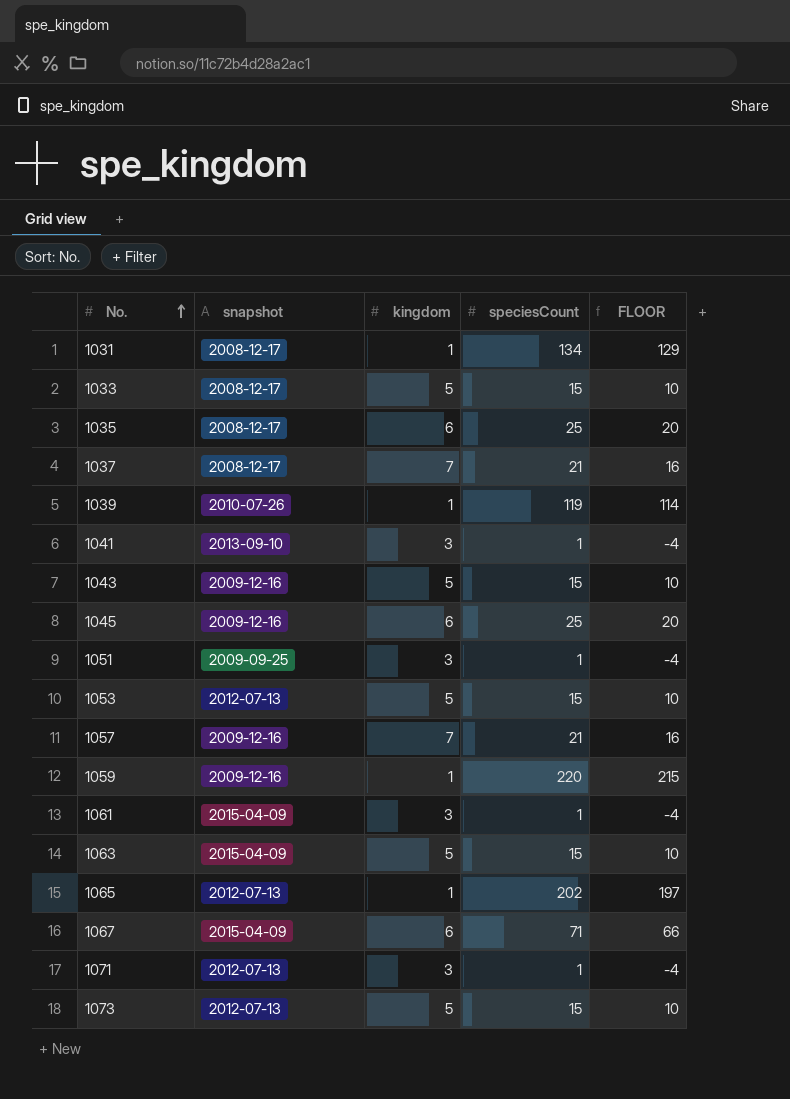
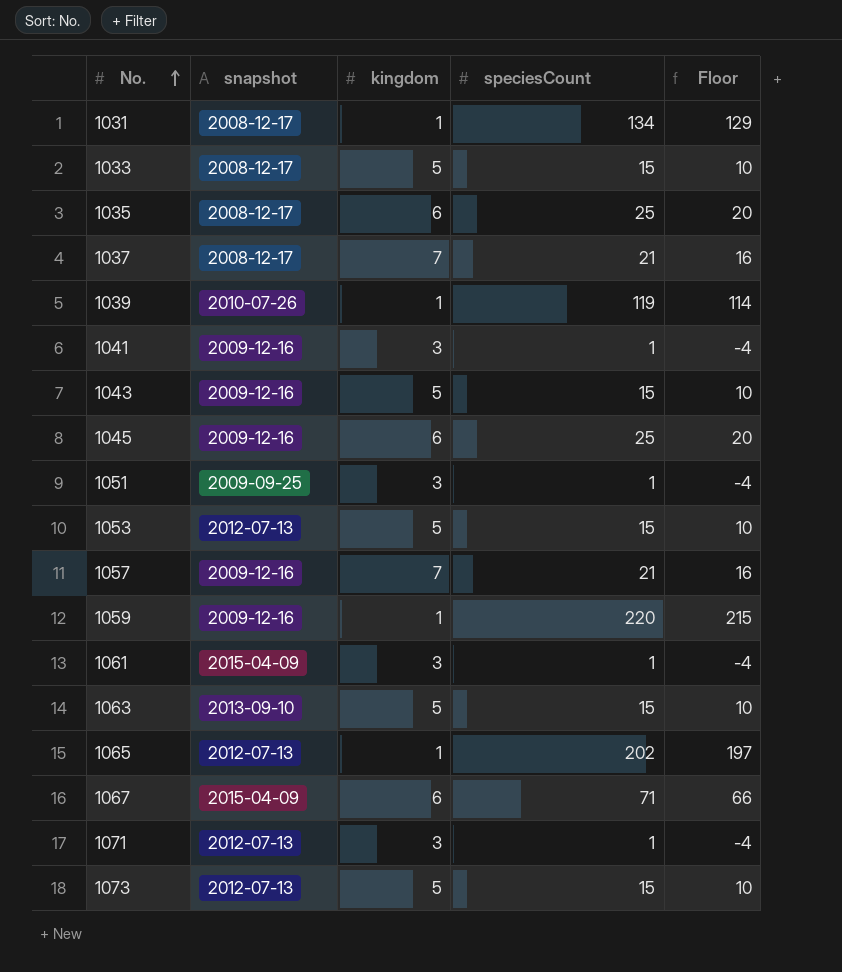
column name: FLOOR -> Floor
1041 | snapshot: 2013-09-10 -> 2009-12-16
1063 | snapshot: 2015-04-09 -> 2013-09-10

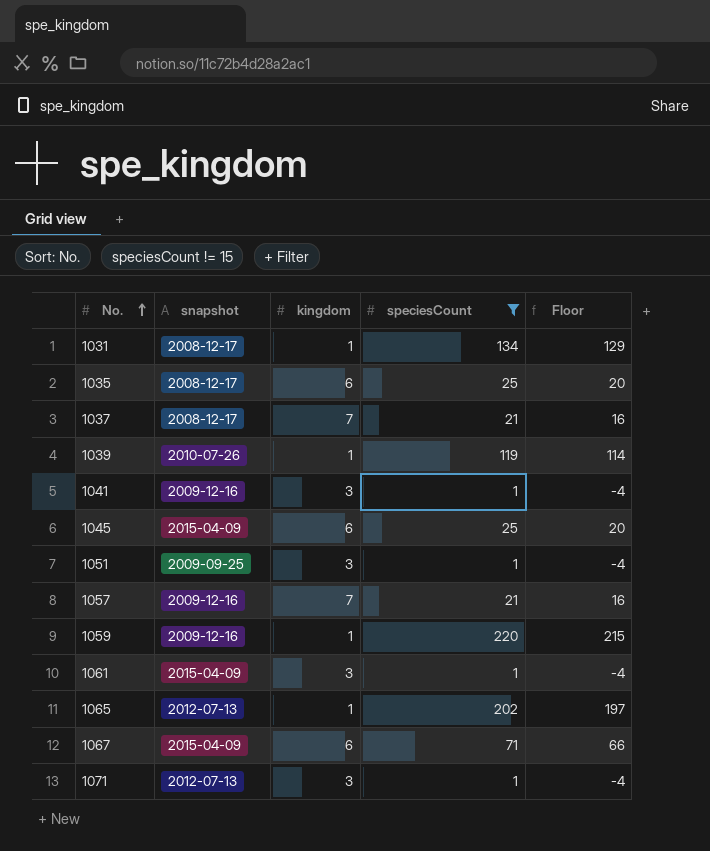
filter: none -> speciesCount != 15
1045 | snapshot: 2009-12-16 -> 2015-04-09

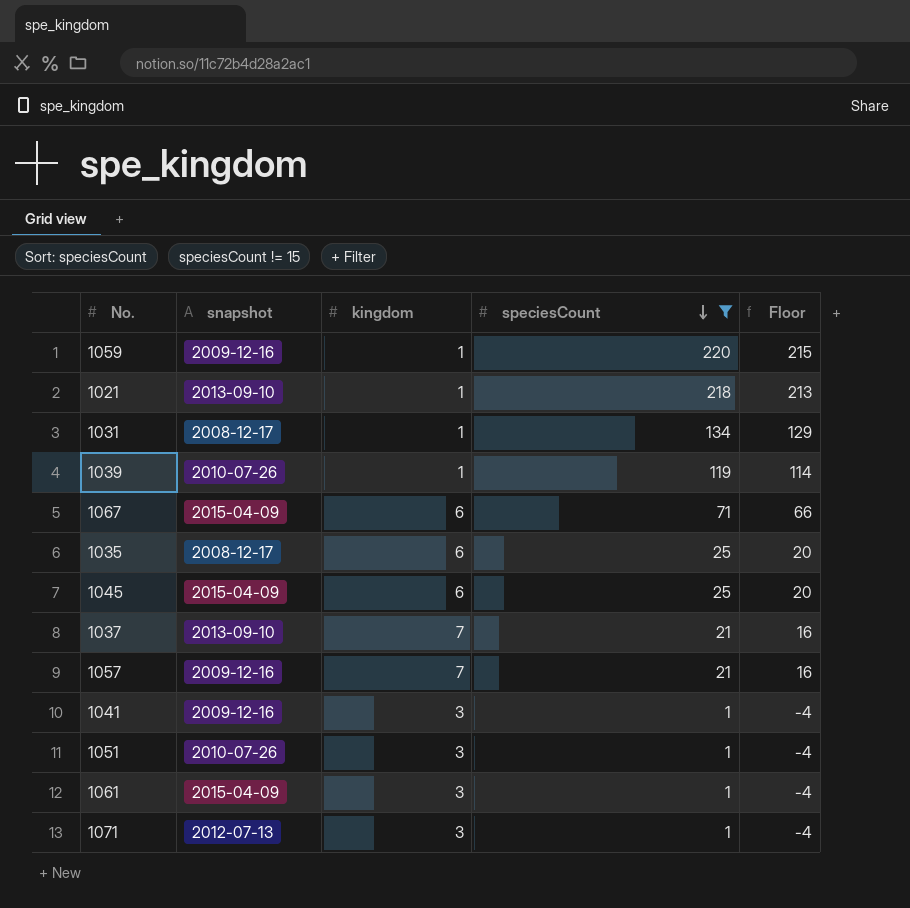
row order: No. ascending -> speciesCount descending
row 1065: 2012-07-13 | 1 | 202 | 197 -> none
row 1021: none -> 2013-09-10 | 1 | 218 | 213
1037 | snapshot: 2008-12-17 -> 2013-09-10
1051 | snapshot: 2009-09-25 -> 2010-07-26

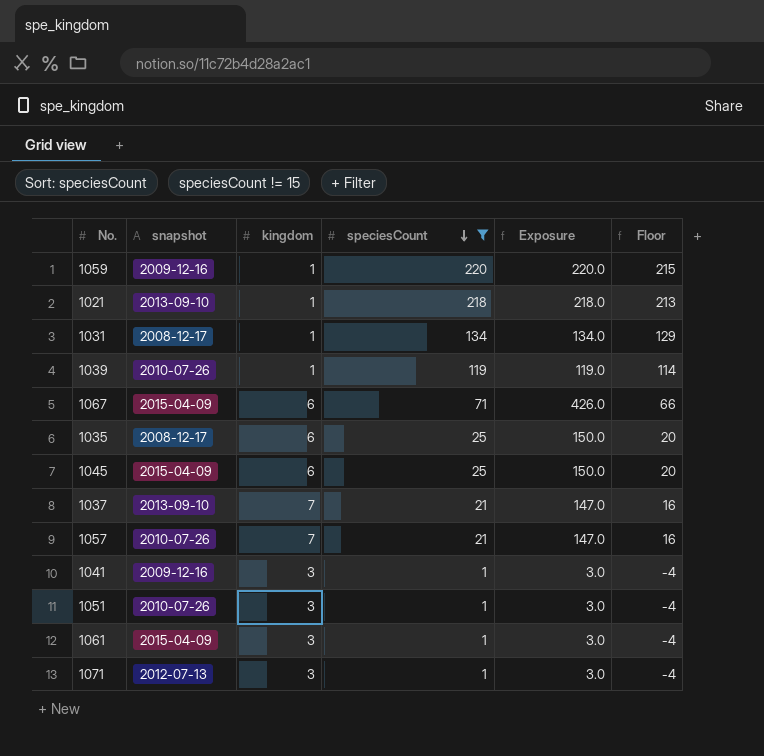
column Exposure | formula: none -> [kingdom] * [speciesCount]
1057 | snapshot: 2009-12-16 -> 2010-07-26

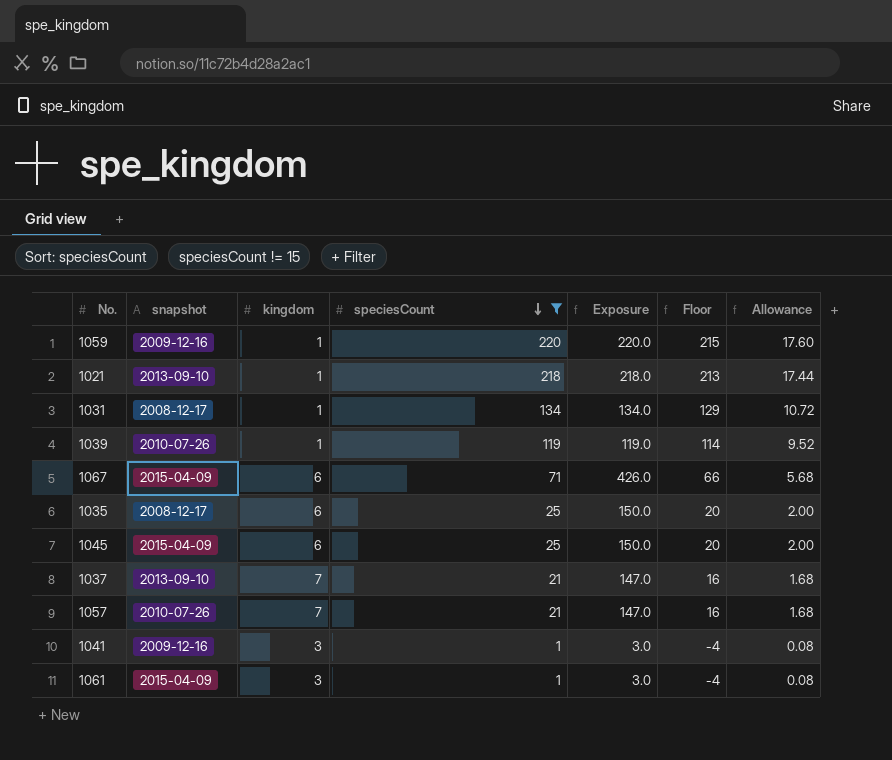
column Allowance | formula: none -> [speciesCount] * 0.08
row 1051: 2010-07-26 | 3 | 1 | 3.0 | -4 -> none
row 1071: 2012-07-13 | 3 | 1 | 3.0 | -4 -> none

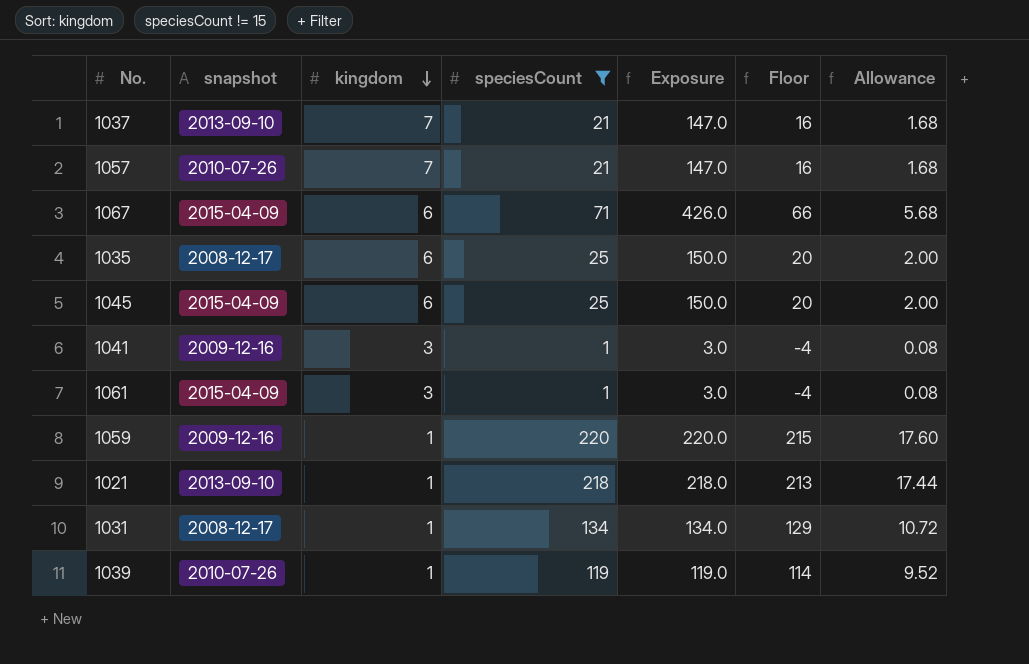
row order: speciesCount descending -> kingdom descending

